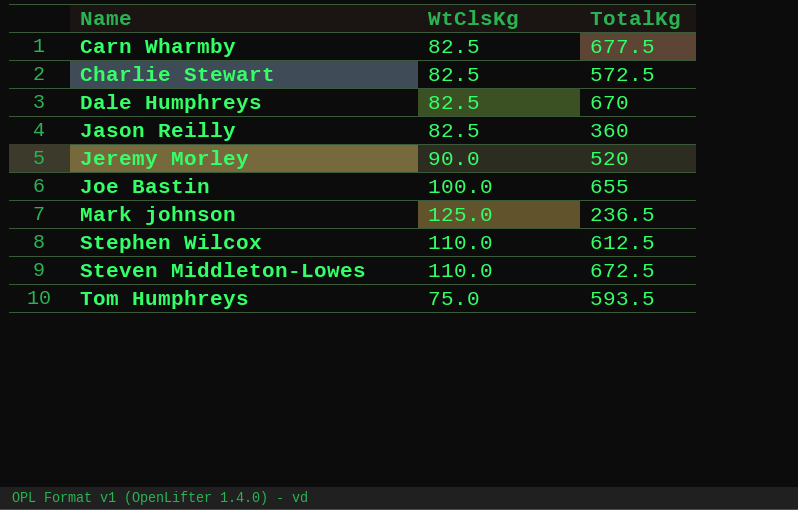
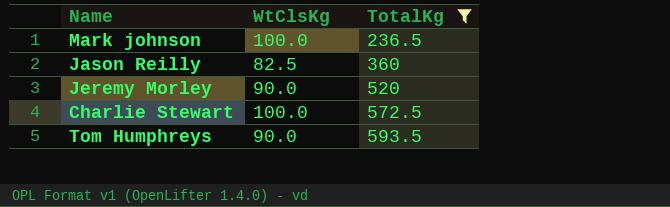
filter: none -> TotalKg <= 593.5
row order: Name ascending -> TotalKg ascending
Mark johnson | WtClsKg: 125.0 -> 100.0
Charlie Stewart | WtClsKg: 82.5 -> 100.0
Tom Humphreys | WtClsKg: 75.0 -> 90.0

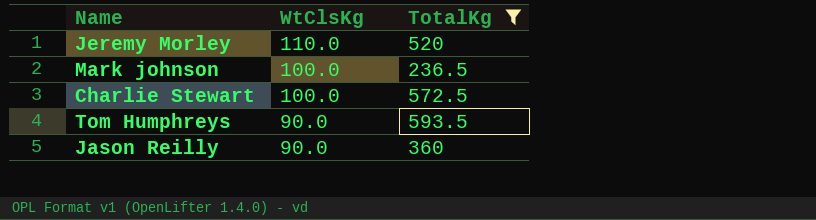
row order: TotalKg ascending -> WtClsKg descending
Jeremy Morley | WtClsKg: 90.0 -> 110.0
Jason Reilly | WtClsKg: 82.5 -> 90.0

